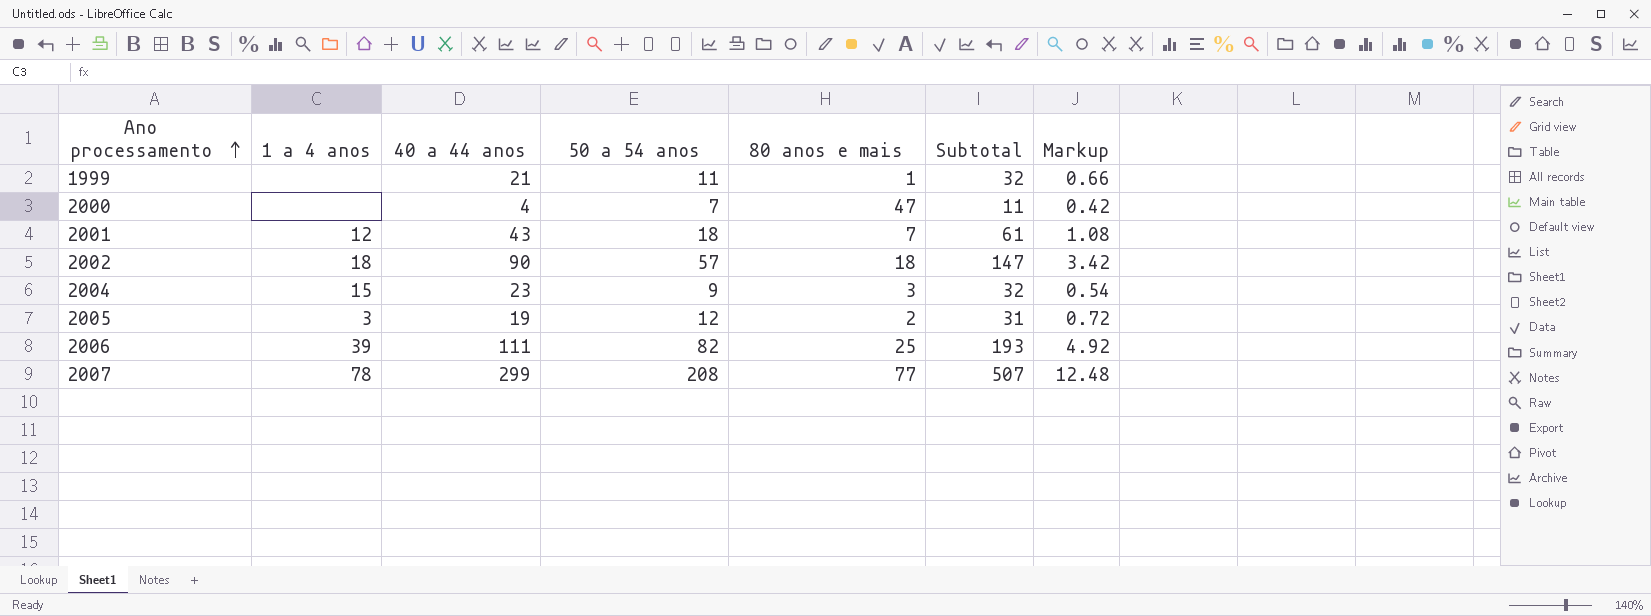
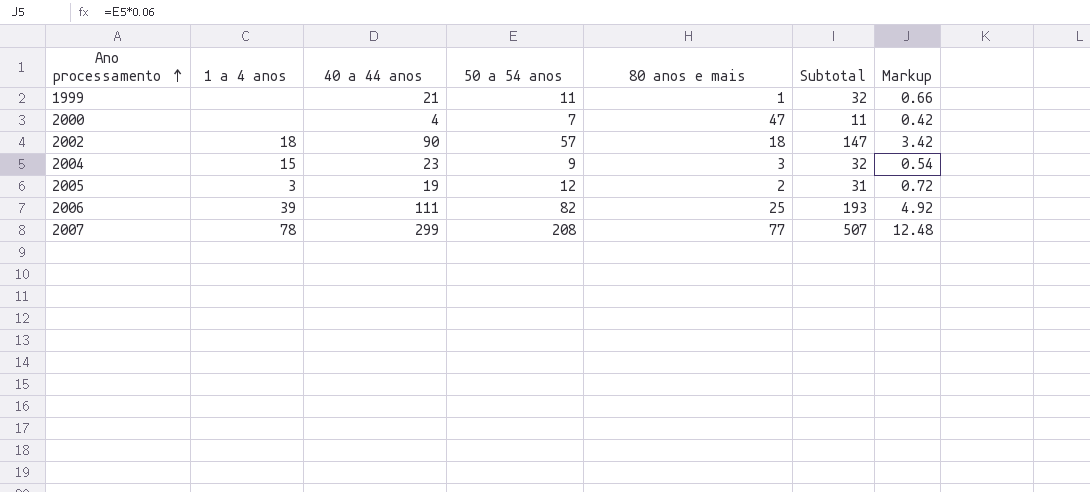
row 2001: 12 | 43 | 18 | 7 | 61 | 1.08 -> none

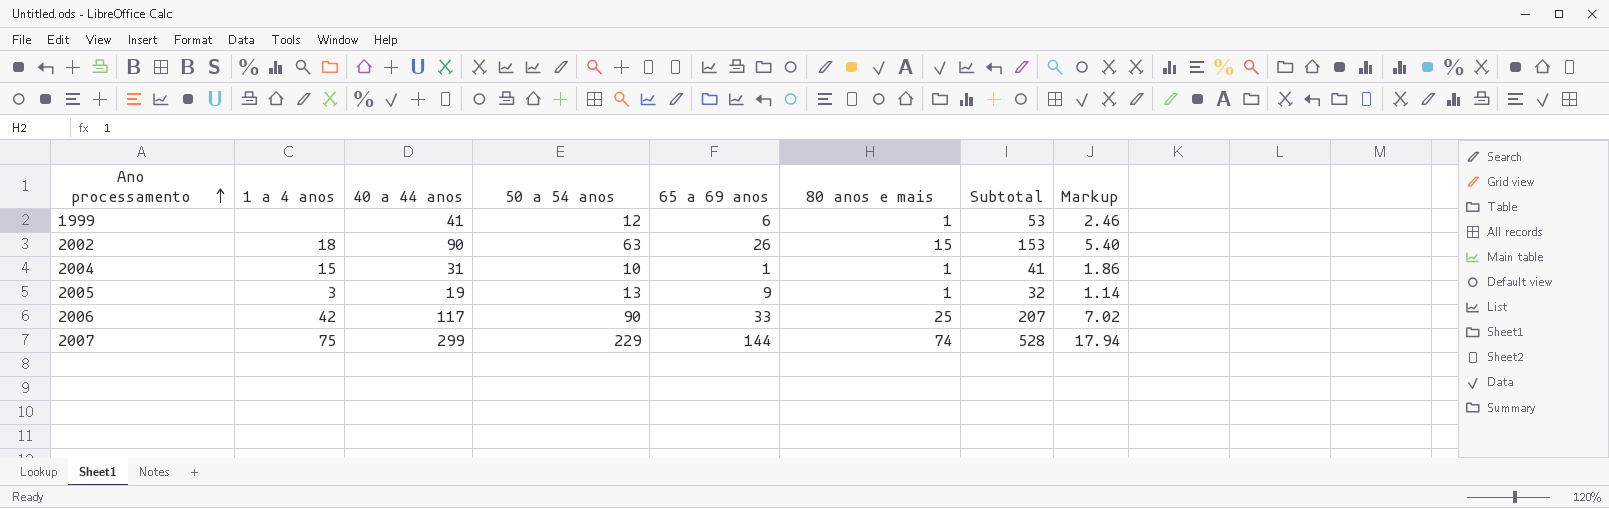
column 65 a 69 anos | position: none -> 5
column Markup | formula: [50 a 54 anos] * 0.06 -> [40 a 44 anos] * 0.06
row 2000: none | 4 | 7 | 47 | 11 | 0.42 -> none
1999 | 40 a 44 anos: 21 -> 41
1999 | 50 a 54 anos: 11 -> 12
1999 | Subtotal: 32 -> 53
2002 | 50 a 54 anos: 57 -> 63
2002 | 80 anos e mais: 18 -> 15
2002 | Subtotal: 147 -> 153
2004 | 40 a 44 anos: 23 -> 31
2004 | 50 a 54 anos: 9 -> 10
2004 | 80 anos e mais: 3 -> 1
2004 | Subtotal: 32 -> 41
2005 | 50 a 54 anos: 12 -> 13
2005 | 80 anos e mais: 2 -> 1
2005 | Subtotal: 31 -> 32
2006 | 1 a 4 anos: 39 -> 42
2006 | 40 a 44 anos: 111 -> 117
2006 | 50 a 54 anos: 82 -> 90
2006 | Subtotal: 193 -> 207
2007 | 1 a 4 anos: 78 -> 75
2007 | 50 a 54 anos: 208 -> 229
2007 | 80 anos e mais: 77 -> 74
2007 | Subtotal: 507 -> 528

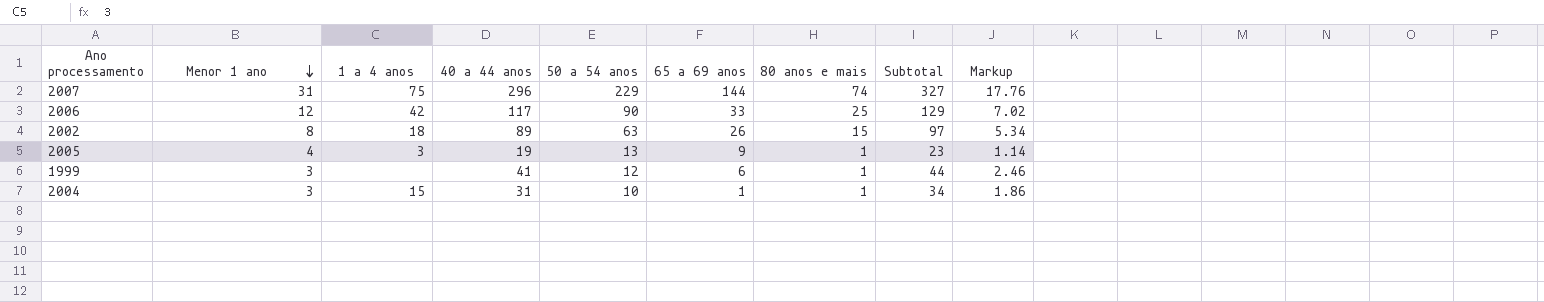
row order: Ano processamento ascending -> Menor 1 ano descending
column Menor 1 ano | position: none -> 2
column Subtotal | formula: [40 a 44 anos] + [50 a 54 anos] -> [Menor 1 ano] + [40 a 44 anos]
2007 | 40 a 44 anos: 299 -> 296
2007 | Markup: 17.94 -> 17.76
2002 | 40 a 44 anos: 90 -> 89
2002 | Markup: 5.40 -> 5.34

